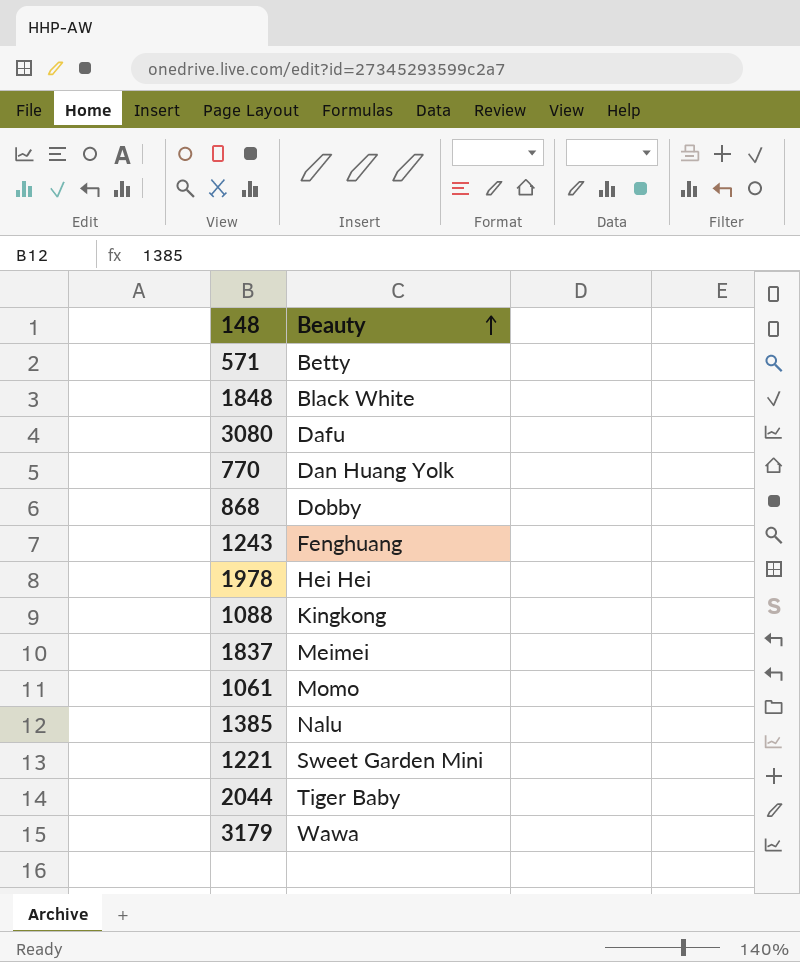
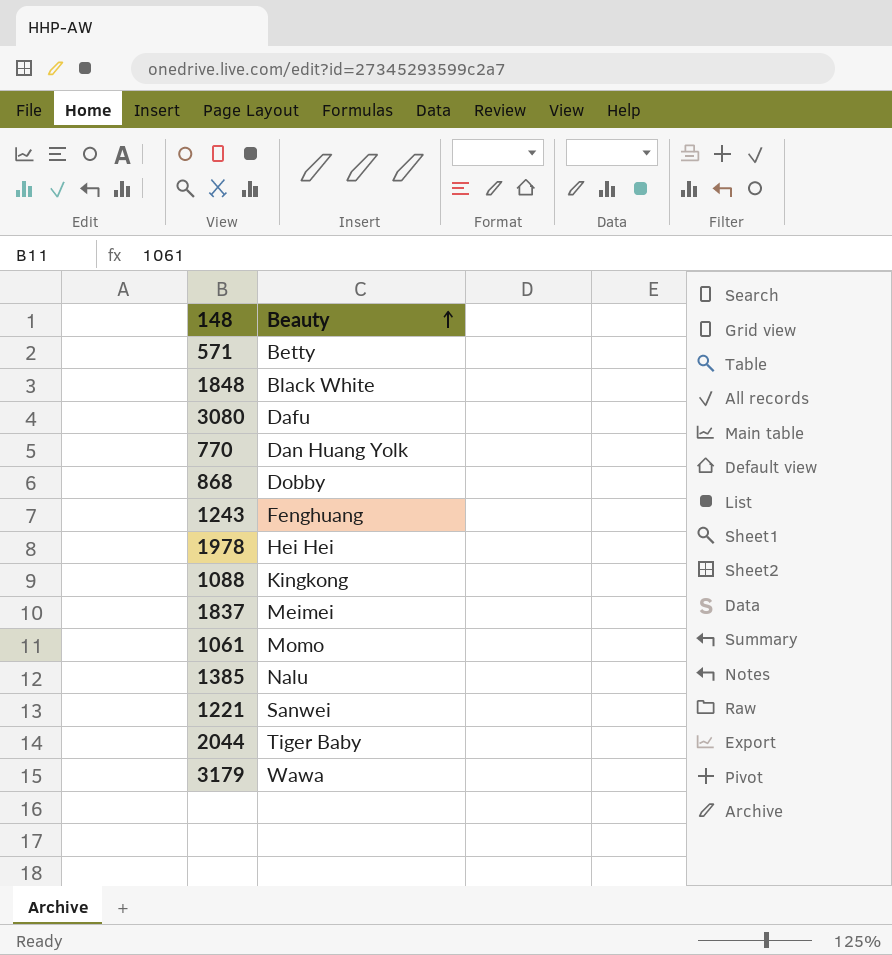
1221 | Beauty: Sweet Garden Mini -> Sanwei

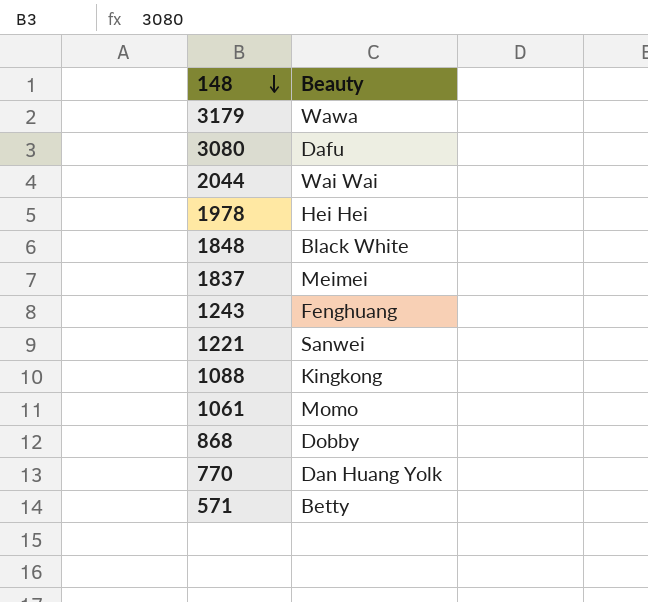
row order: Beauty ascending -> 148 descending
row 1385: Nalu -> none
2044 | Beauty: Tiger Baby -> Wai Wai

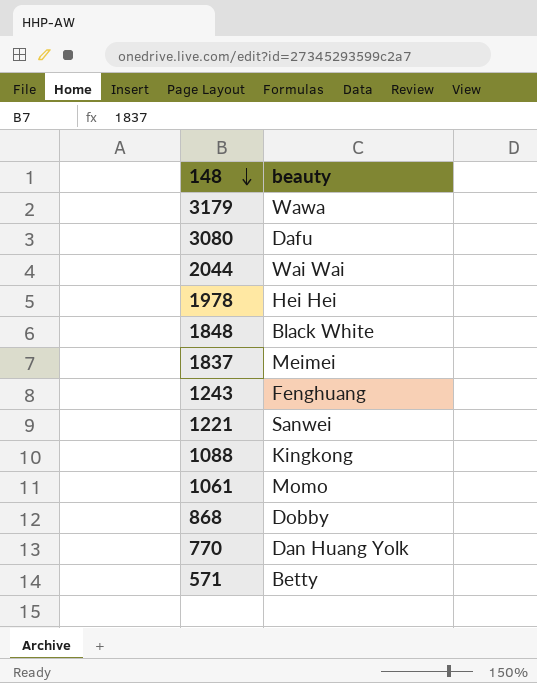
column name: Beauty -> beauty

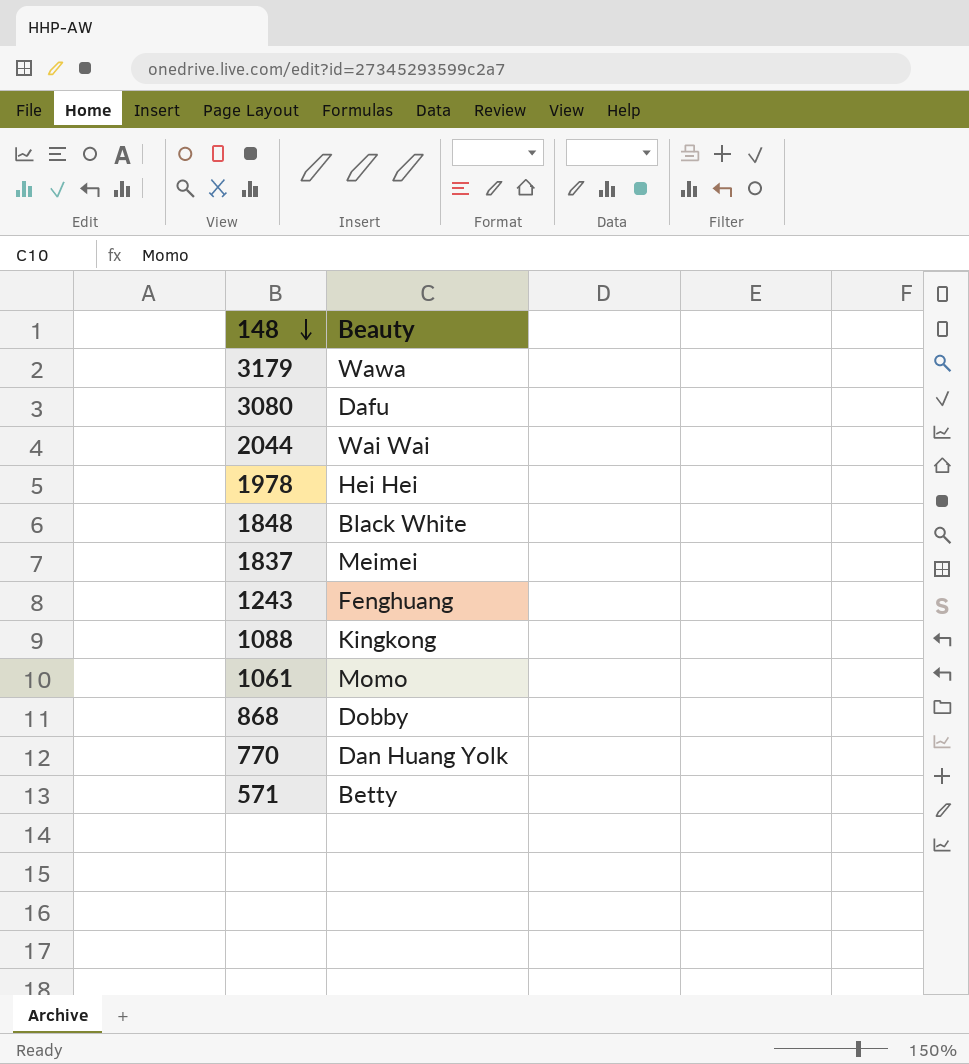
column name: beauty -> Beauty
row 1221: Sanwei -> none

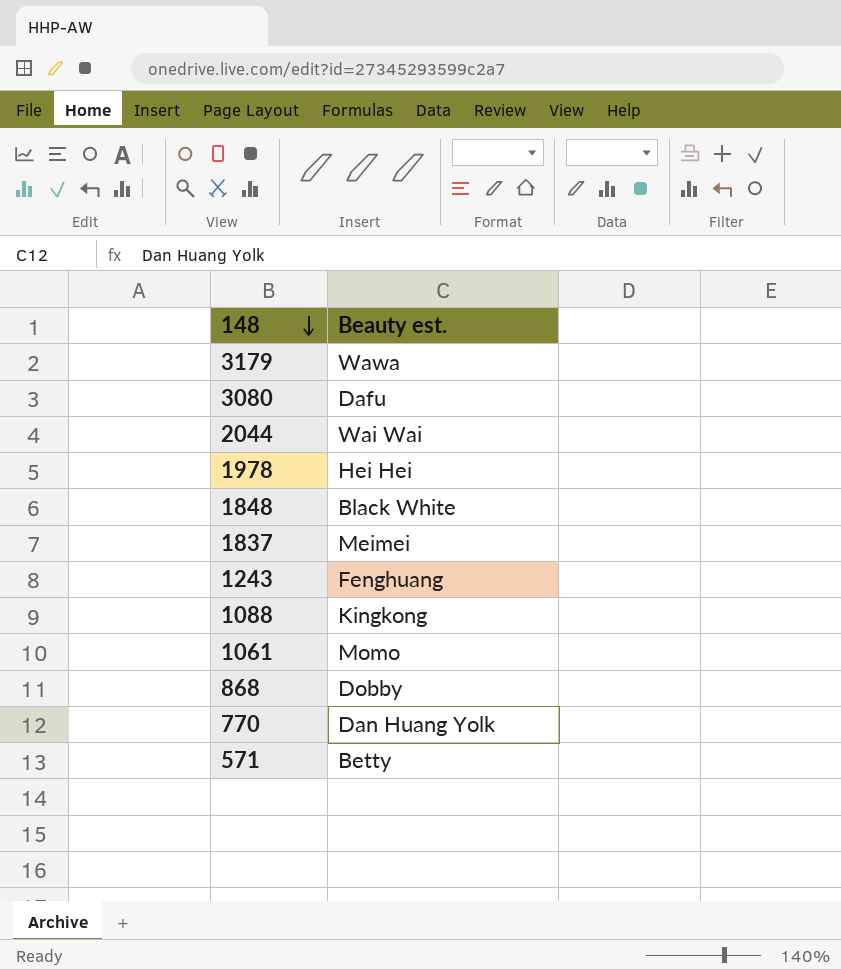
column name: Beauty -> Beauty est.

